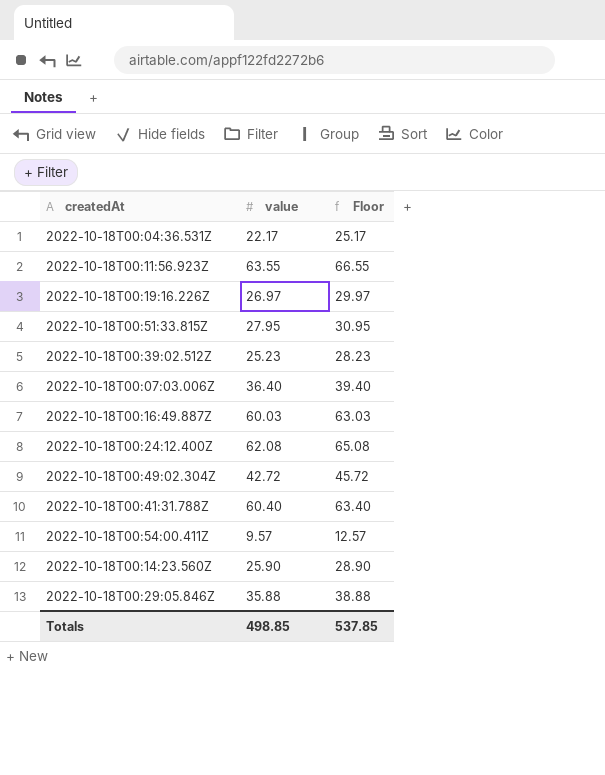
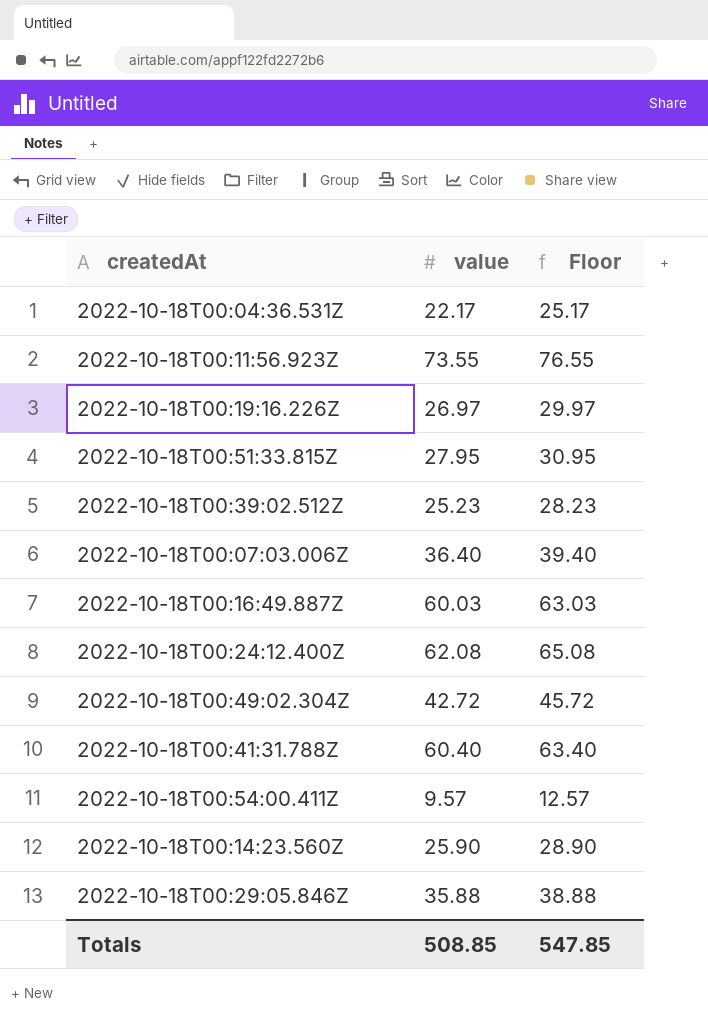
2022-10-18T00:11:56.923Z | value: 63.55 -> 73.55
2022-10-18T00:11:56.923Z | Floor: 66.55 -> 76.55
Totals | value: 498.85 -> 508.85
Totals | Floor: 537.85 -> 547.85

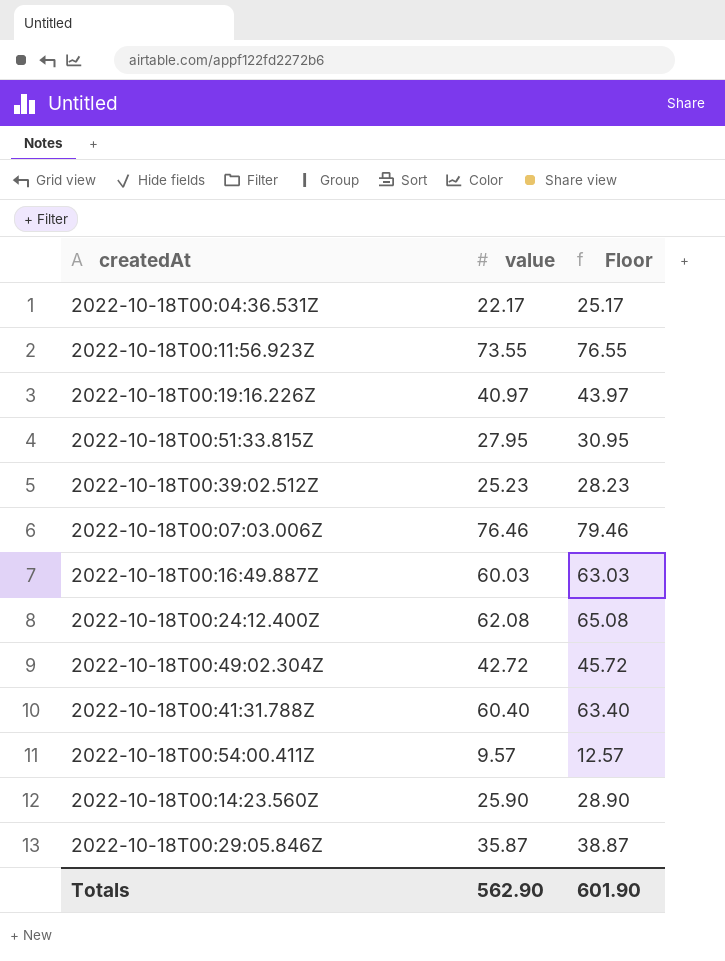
2022-10-18T00:19:16.226Z | value: 26.97 -> 40.97
2022-10-18T00:19:16.226Z | Floor: 29.97 -> 43.97
2022-10-18T00:07:03.006Z | value: 36.40 -> 76.46
2022-10-18T00:07:03.006Z | Floor: 39.40 -> 79.46
2022-10-18T00:29:05.846Z | value: 35.88 -> 35.87
2022-10-18T00:29:05.846Z | Floor: 38.88 -> 38.87
Totals | value: 508.85 -> 562.90
Totals | Floor: 547.85 -> 601.90

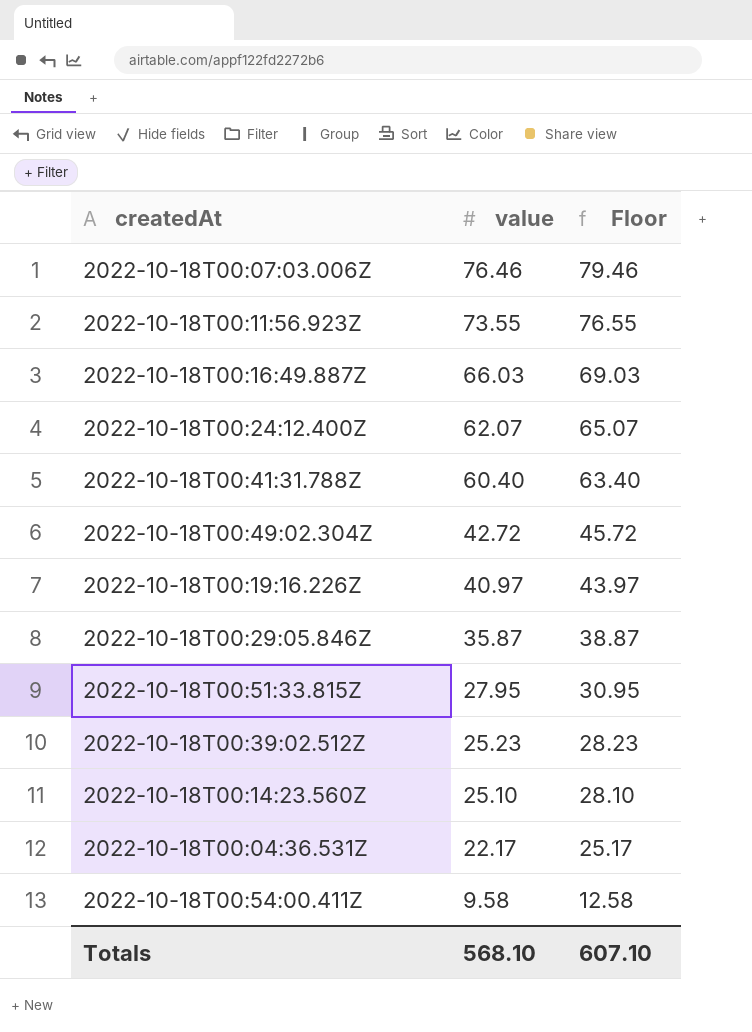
row order: none -> value descending
2022-10-18T00:16:49.887Z | value: 60.03 -> 66.03
2022-10-18T00:16:49.887Z | Floor: 63.03 -> 69.03
2022-10-18T00:24:12.400Z | value: 62.08 -> 62.07
2022-10-18T00:24:12.400Z | Floor: 65.08 -> 65.07
2022-10-18T00:14:23.560Z | value: 25.90 -> 25.10
2022-10-18T00:14:23.560Z | Floor: 28.90 -> 28.10
2022-10-18T00:54:00.411Z | value: 9.57 -> 9.58
2022-10-18T00:54:00.411Z | Floor: 12.57 -> 12.58
Totals | value: 562.90 -> 568.10
Totals | Floor: 601.90 -> 607.10

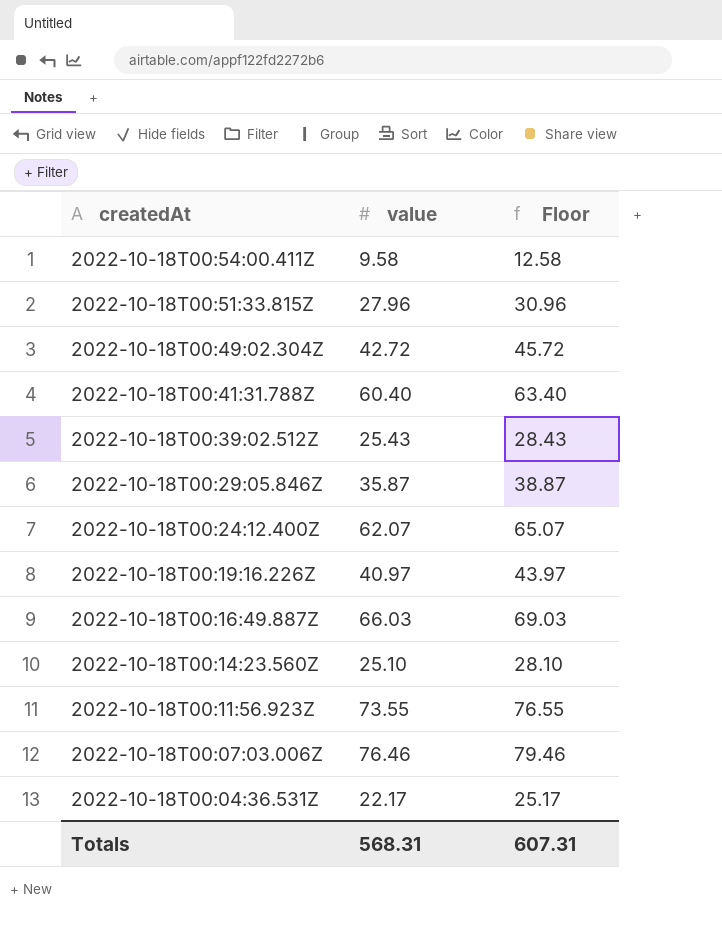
row order: value descending -> createdAt descending
2022-10-18T00:51:33.815Z | value: 27.95 -> 27.96
2022-10-18T00:51:33.815Z | Floor: 30.95 -> 30.96
2022-10-18T00:39:02.512Z | value: 25.23 -> 25.43
2022-10-18T00:39:02.512Z | Floor: 28.23 -> 28.43
Totals | value: 568.10 -> 568.31
Totals | Floor: 607.10 -> 607.31

